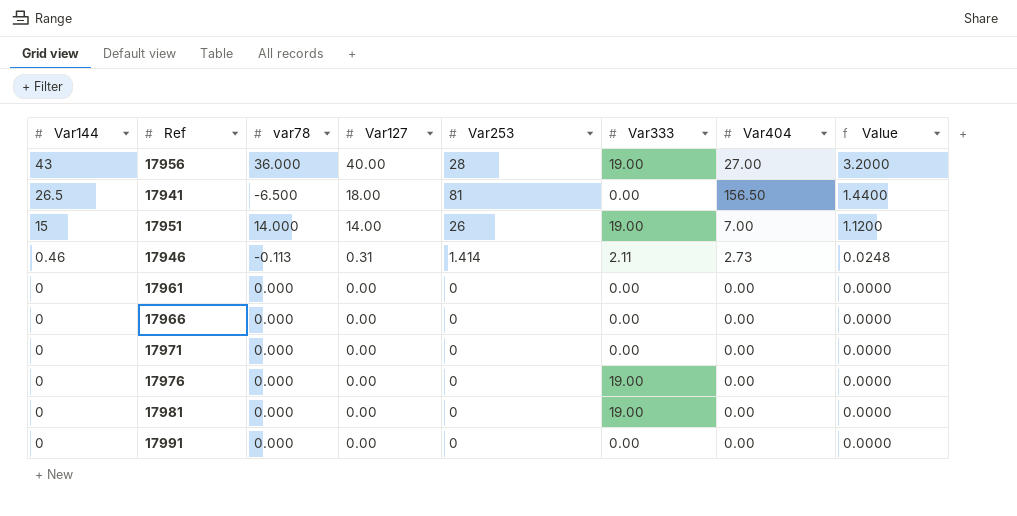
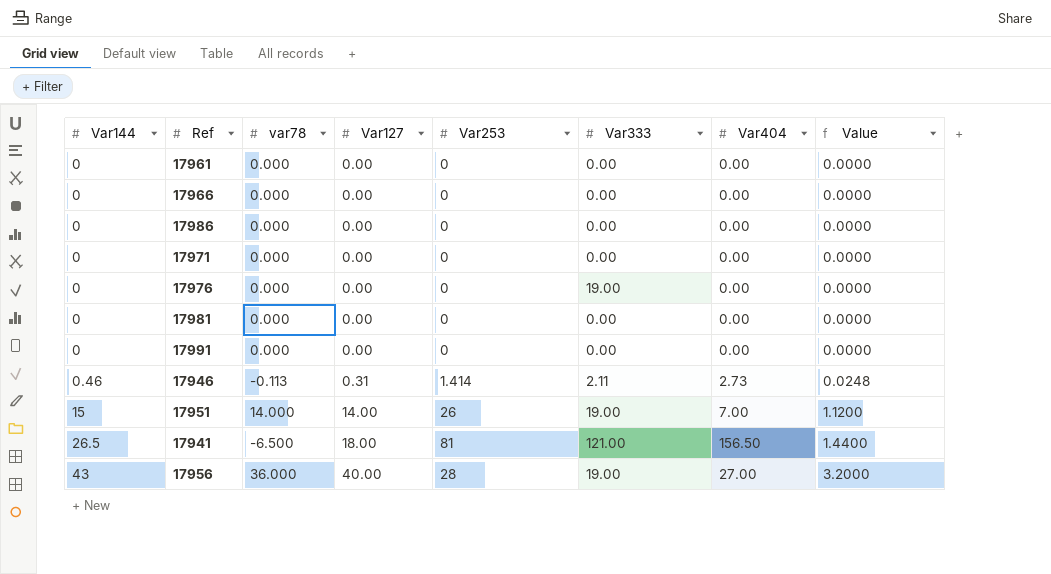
row order: Var144 descending -> Var144 ascending
row 17986: none -> 0 | 0.000 | 0.00 | 0 | 0.00 | 0.00 | 0.0000
17981 | Var333: 19.00 -> 0.00
17941 | Var333: 0.00 -> 121.00

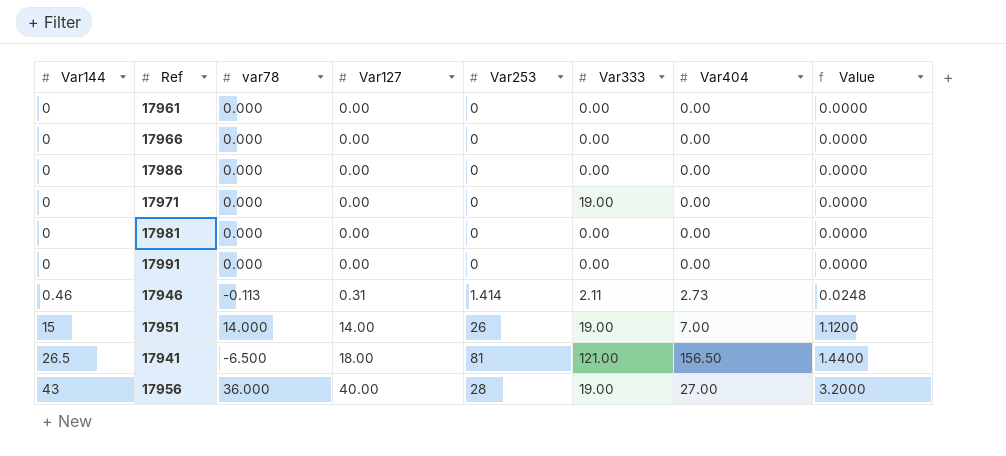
row 17976: 0 | 0.000 | 0.00 | 0 | 19.00 | 0.00 | 0.0000 -> none
17971 | Var333: 0.00 -> 19.00

